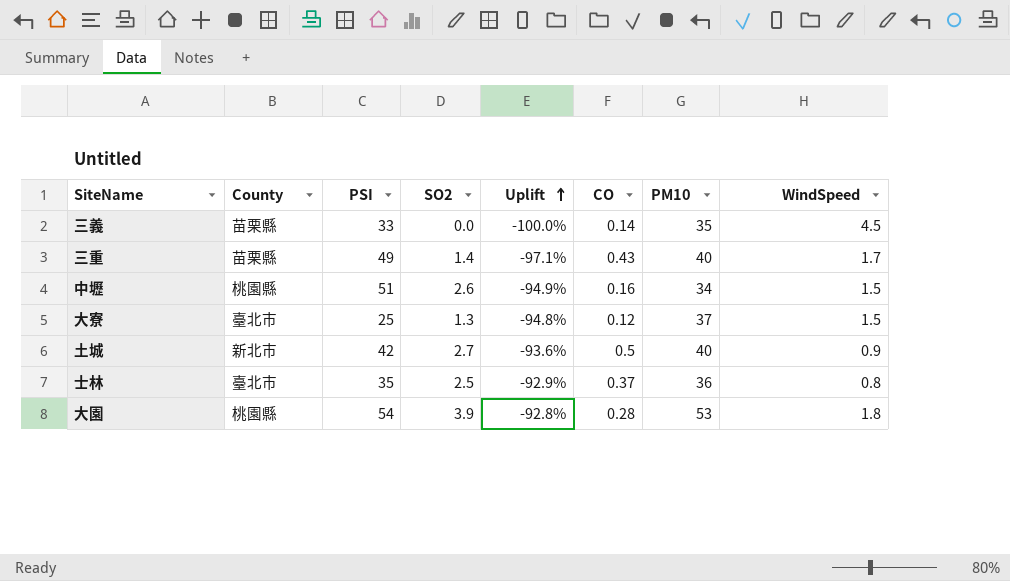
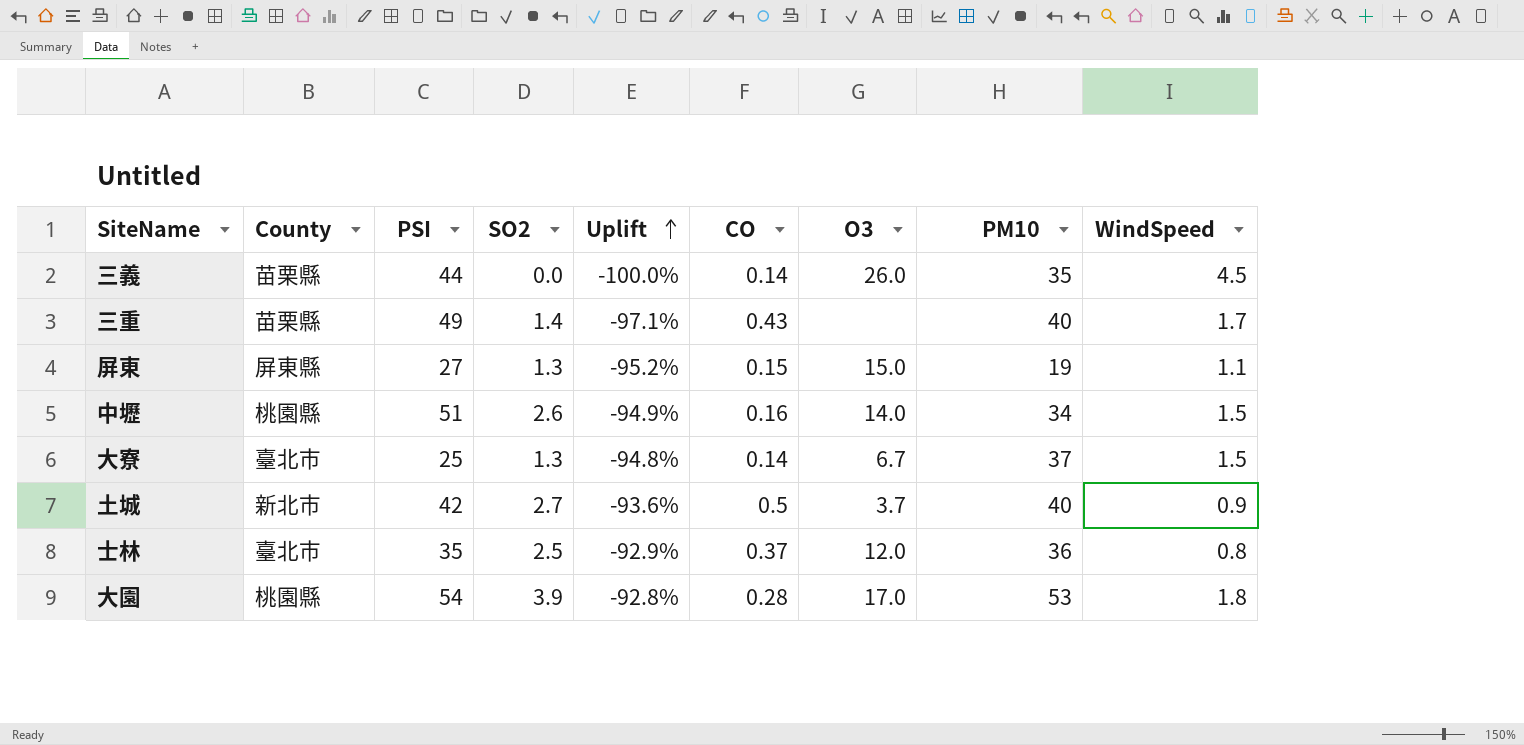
column O3 | position: none -> 7
三義 | PSI: 33 -> 44
row 屏東: none -> 屏東縣 | 27 | 1.3 | -95.2% | 0.15 | 15.0 | 19 | 1.1
大寮 | CO: 0.12 -> 0.14

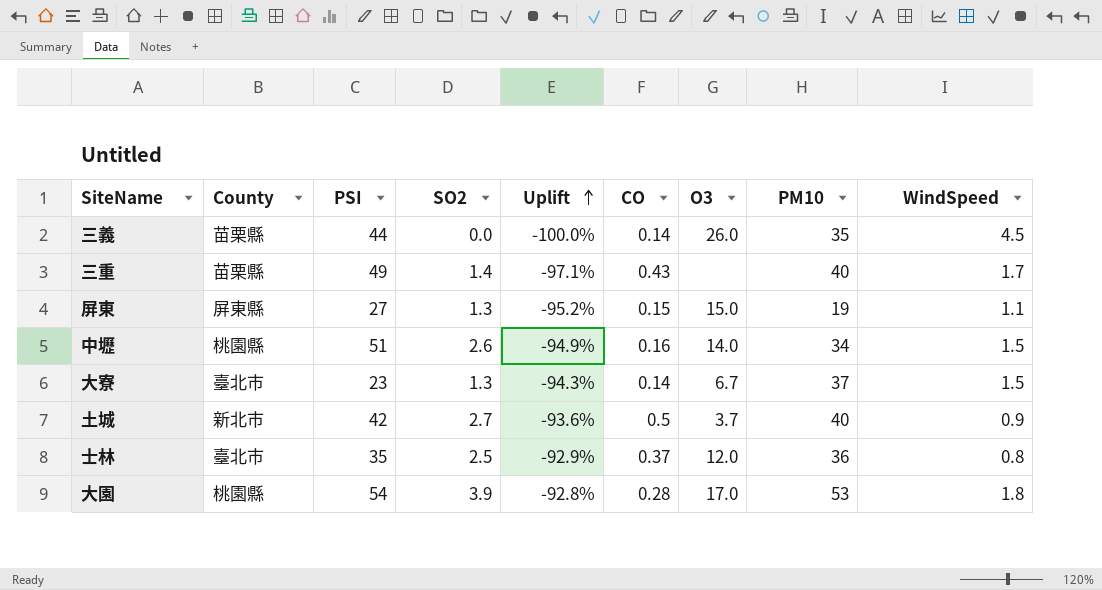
大寮 | PSI: 25 -> 23
大寮 | Uplift: -94.8% -> -94.3%

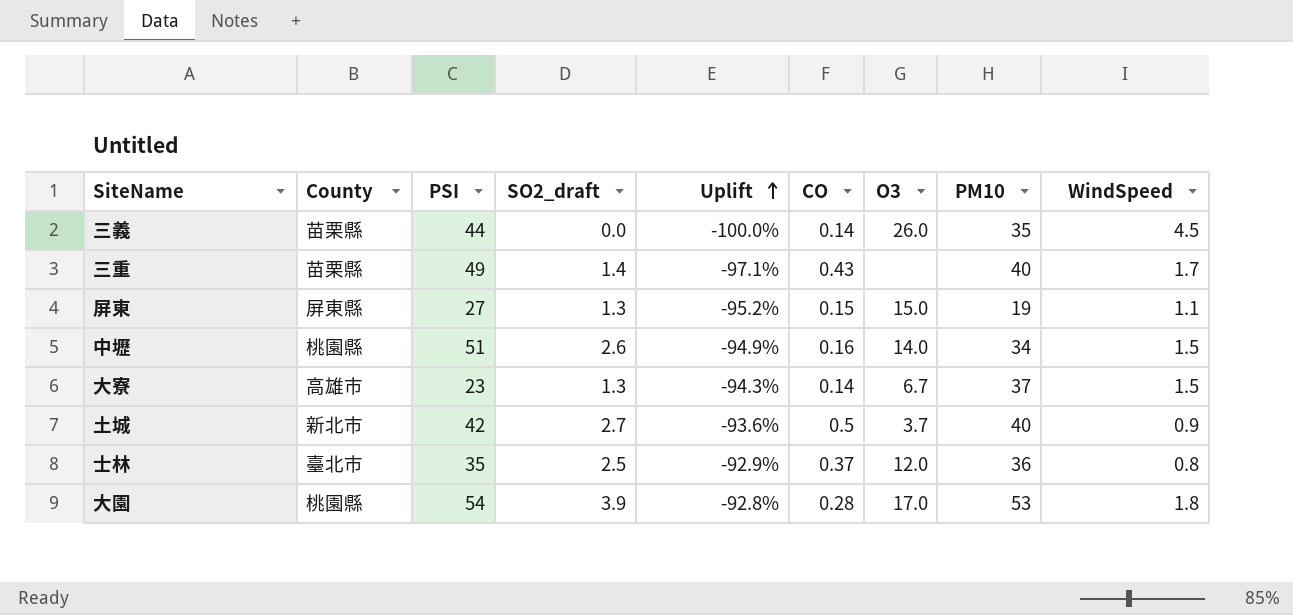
column name: SO2 -> SO2_draft
大寮 | County: 臺北市 -> 高雄市

